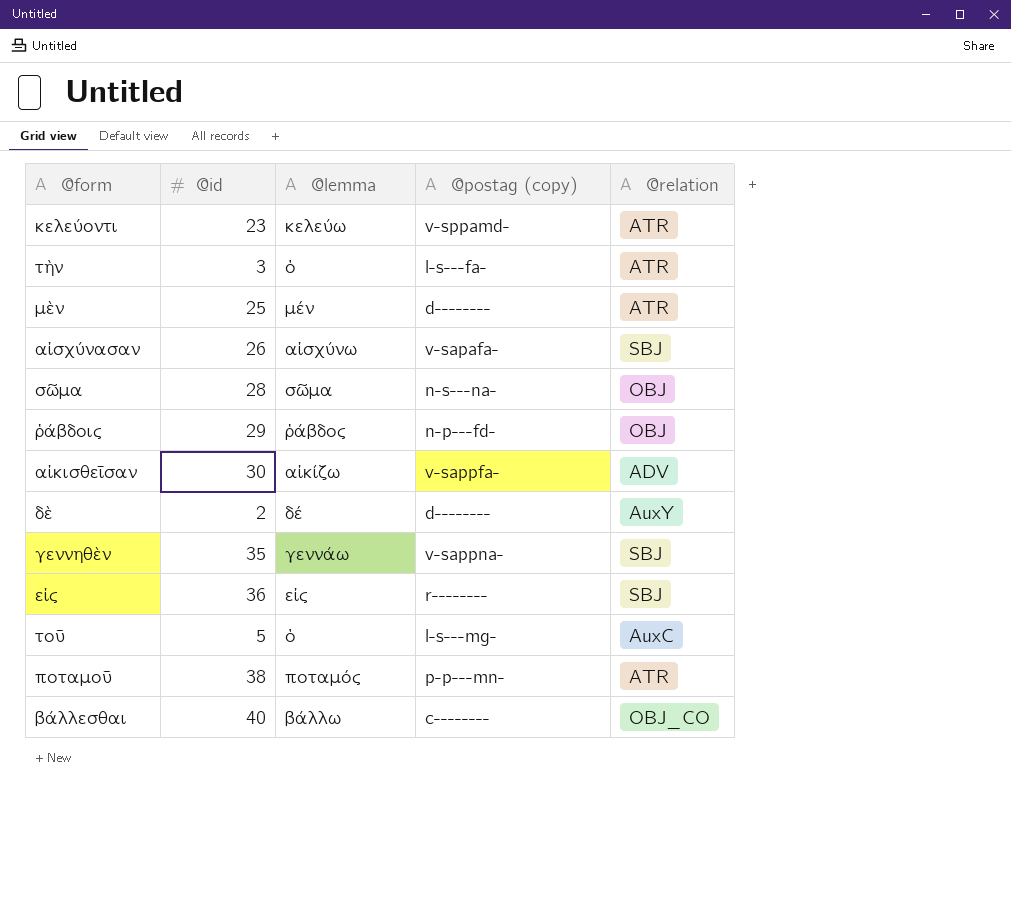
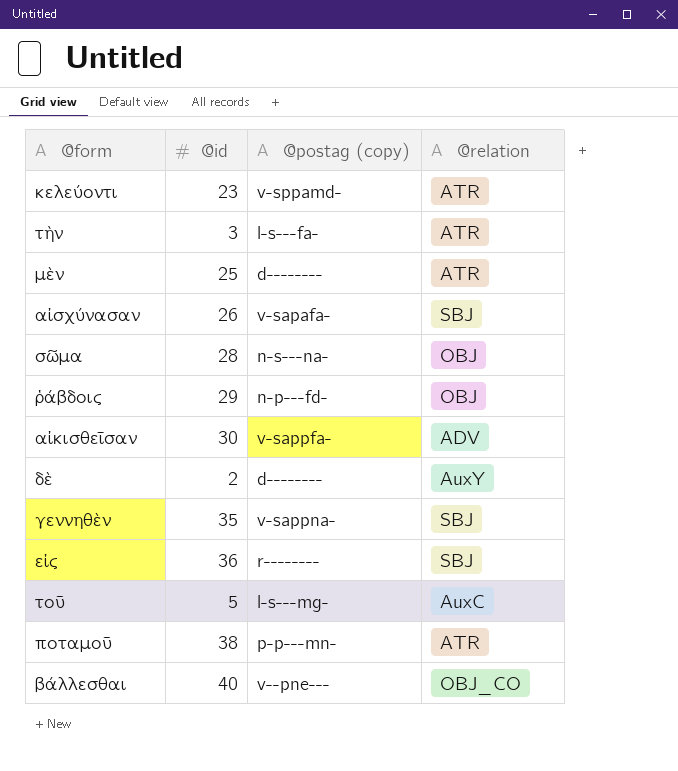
column @lemma | position: 3 -> none
βάλλεσθαι | @postag (copy): c-------- -> v--pne---

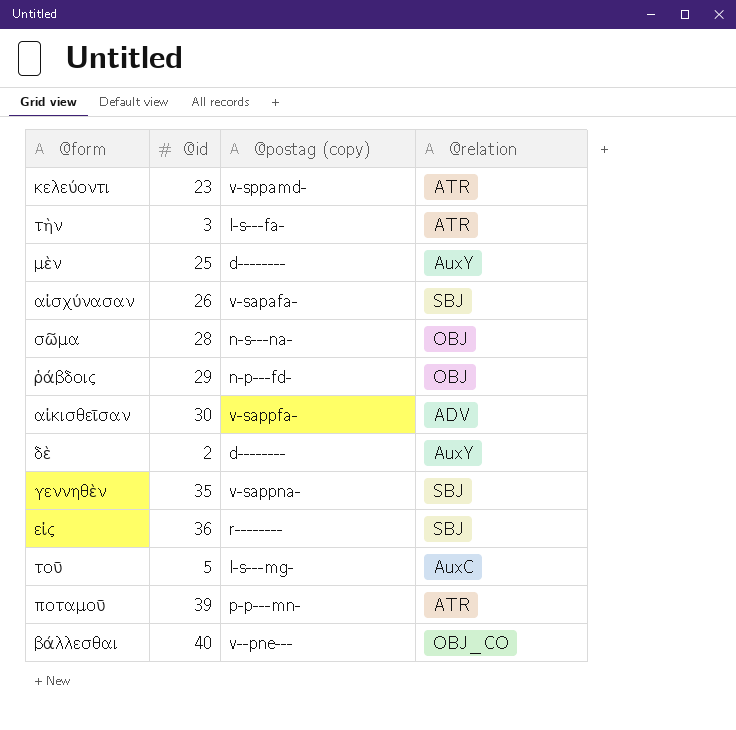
μὲν | @relation: ATR -> AuxY
ποταμοῦ | @id: 38 -> 39

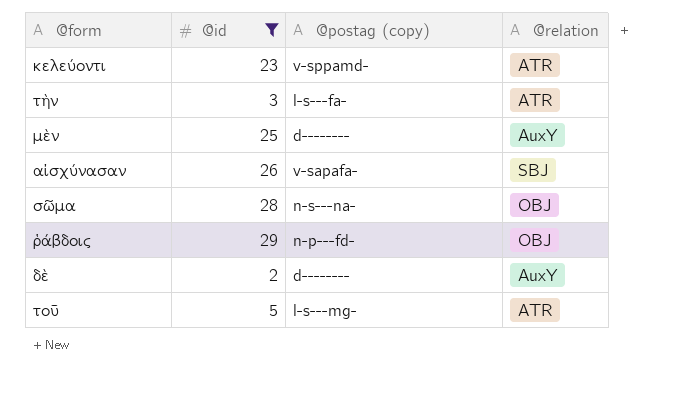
filter: none -> @id <= 29
τοῦ | @relation: AuxC -> ATR

